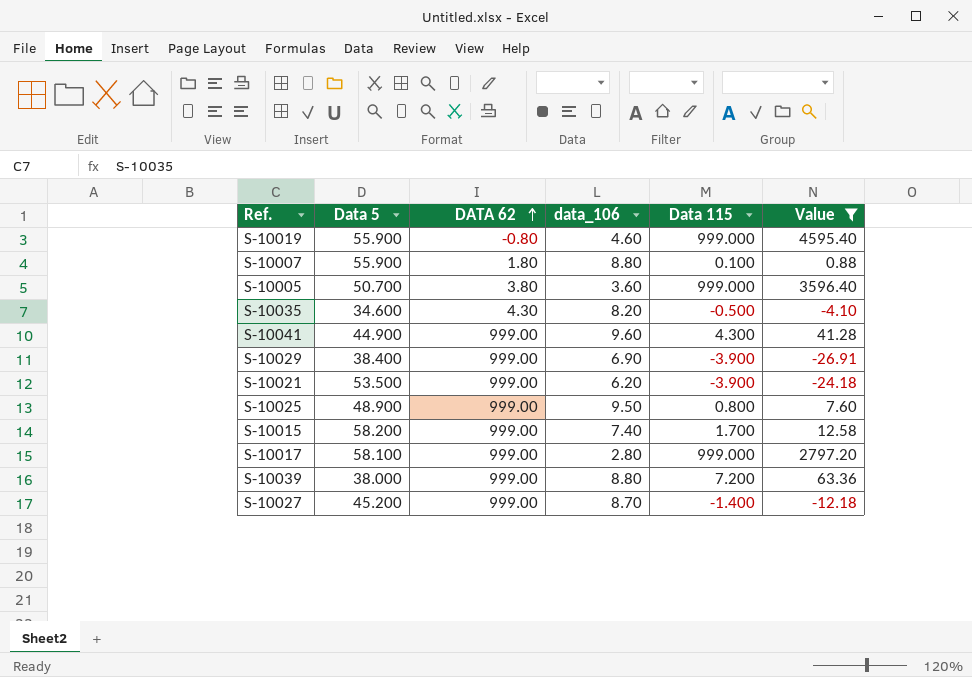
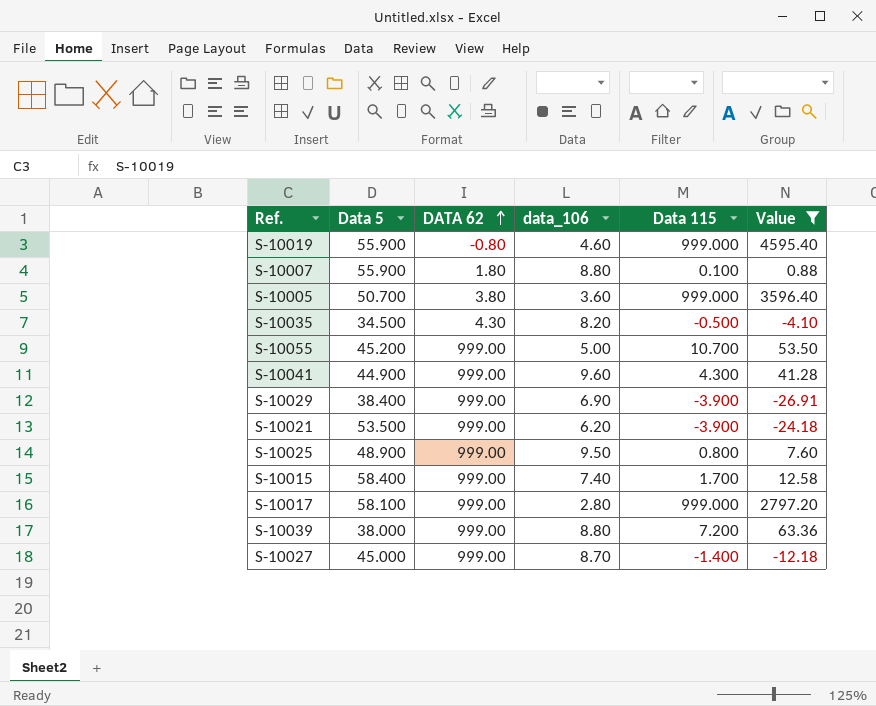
S-10035 | Data 5: 34.600 -> 34.500
row S-10055: none -> 45.200 | 999.00 | 5.00 | 10.700 | 53.50
S-10015 | Data 5: 58.200 -> 58.400
S-10027 | Data 5: 45.200 -> 45.000

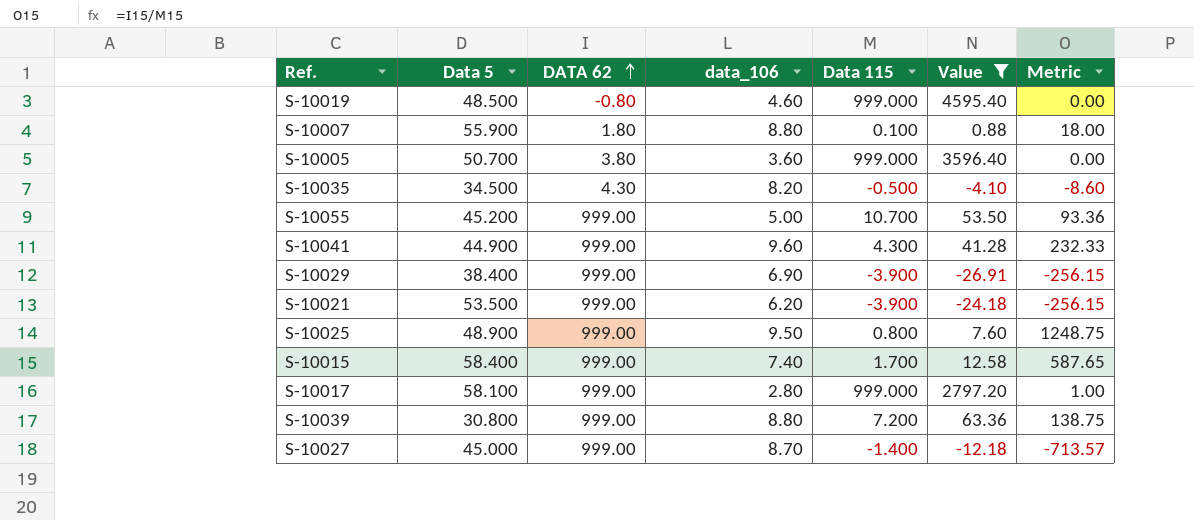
column Metric | formula: none -> [DATA 62] / [Data 115]
S-10019 | Data 5: 55.900 -> 48.500
S-10039 | Data 5: 38.000 -> 30.800

